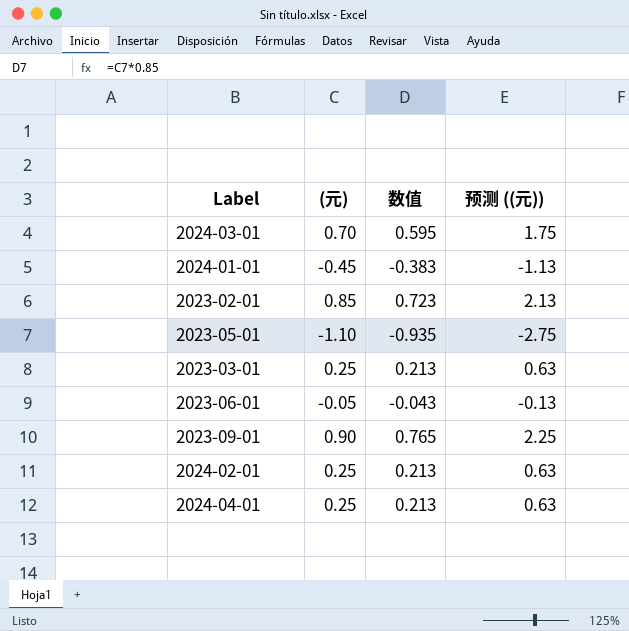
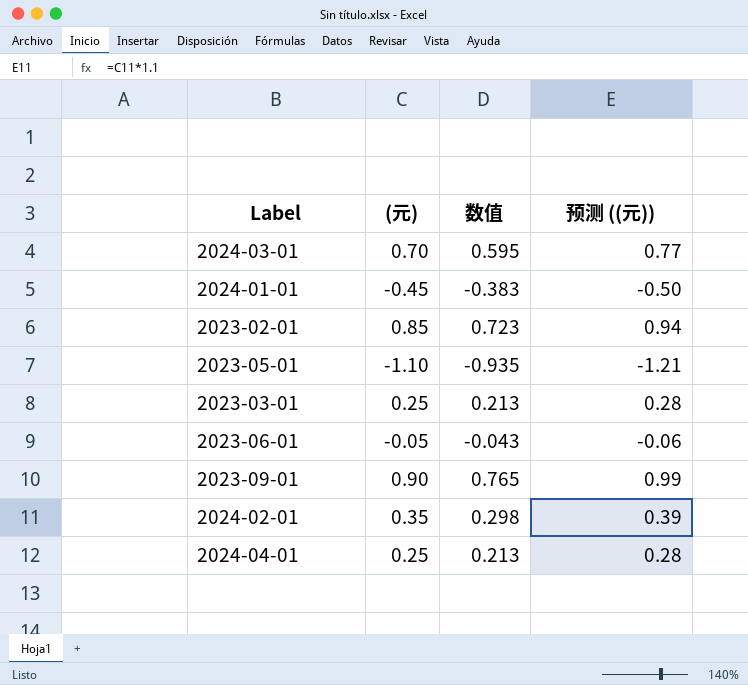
column 预测 ((元)) | formula: [(元)] * 2.5 -> [(元)] * 1.1
2024-02-01 | (元): 0.25 -> 0.35
2024-02-01 | 数值: 0.213 -> 0.298

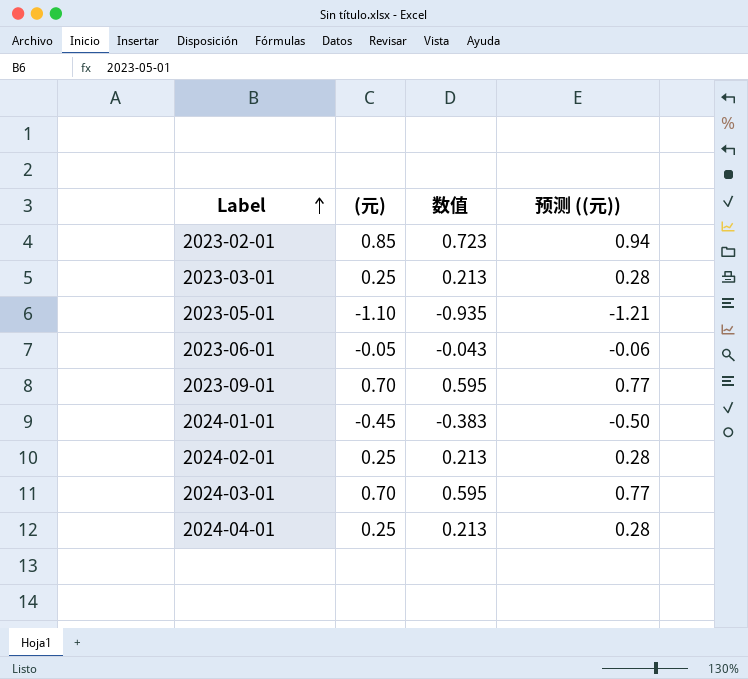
row order: none -> Label ascending
2023-09-01 | (元): 0.90 -> 0.70
2023-09-01 | 数值: 0.765 -> 0.595
2023-09-01 | 预测 ((元)): 0.99 -> 0.77
2024-02-01 | (元): 0.35 -> 0.25
2024-02-01 | 数值: 0.298 -> 0.213
2024-02-01 | 预测 ((元)): 0.39 -> 0.28

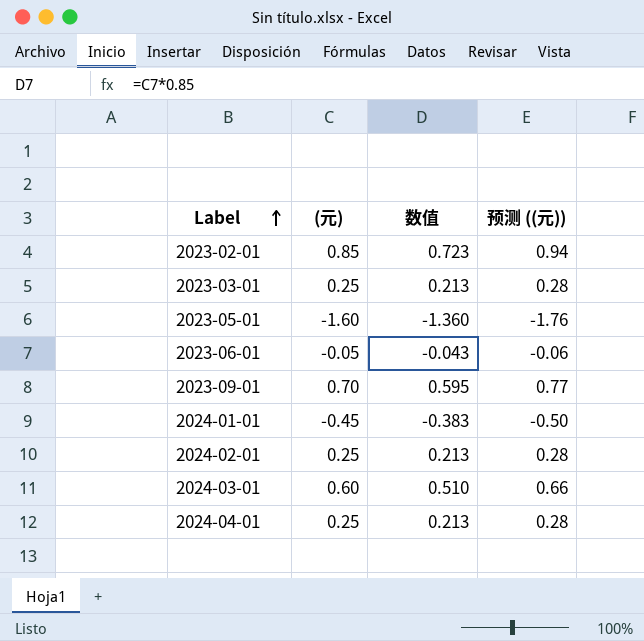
2023-05-01 | (元): -1.10 -> -1.60
2023-05-01 | 数值: -0.935 -> -1.360
2023-05-01 | 预测 ((元)): -1.21 -> -1.76
2024-03-01 | (元): 0.70 -> 0.60
2024-03-01 | 数值: 0.595 -> 0.510
2024-03-01 | 预测 ((元)): 0.77 -> 0.66

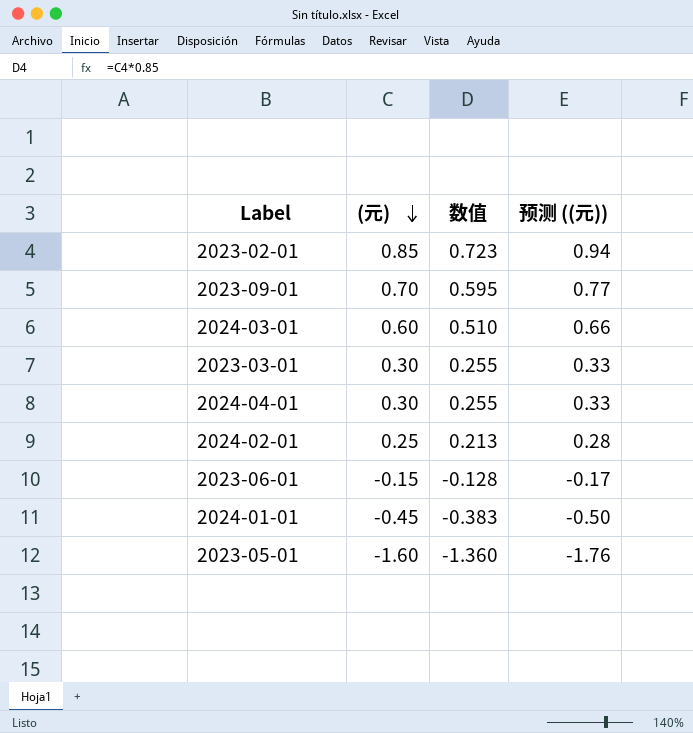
row order: Label ascending -> (元) descending
2023-03-01 | (元): 0.25 -> 0.30
2023-03-01 | 数值: 0.213 -> 0.255
2023-03-01 | 预测 ((元)): 0.28 -> 0.33
2024-04-01 | (元): 0.25 -> 0.30
2024-04-01 | 数值: 0.213 -> 0.255
2024-04-01 | 预测 ((元)): 0.28 -> 0.33
2023-06-01 | (元): -0.05 -> -0.15
2023-06-01 | 数值: -0.043 -> -0.128
2023-06-01 | 预测 ((元)): -0.06 -> -0.17

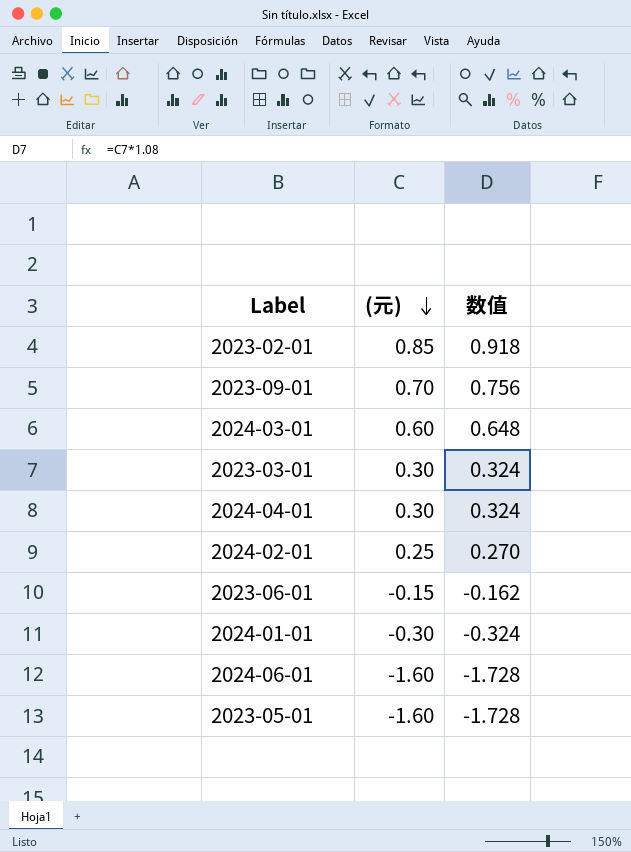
column 预测 ((元)) | formula: [(元)] * 1.1 -> none
column 数值 | formula: [(元)] * 0.85 -> [(元)] * 1.08
2024-01-01 | (元): -0.45 -> -0.30
row 2024-06-01: none -> -1.60 | -1.728

